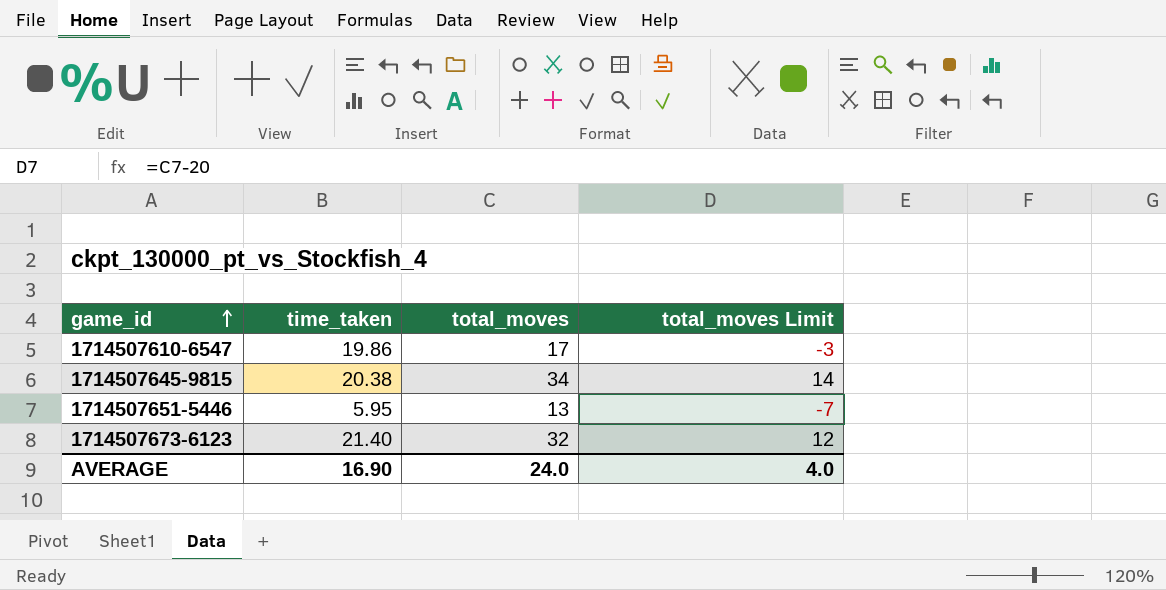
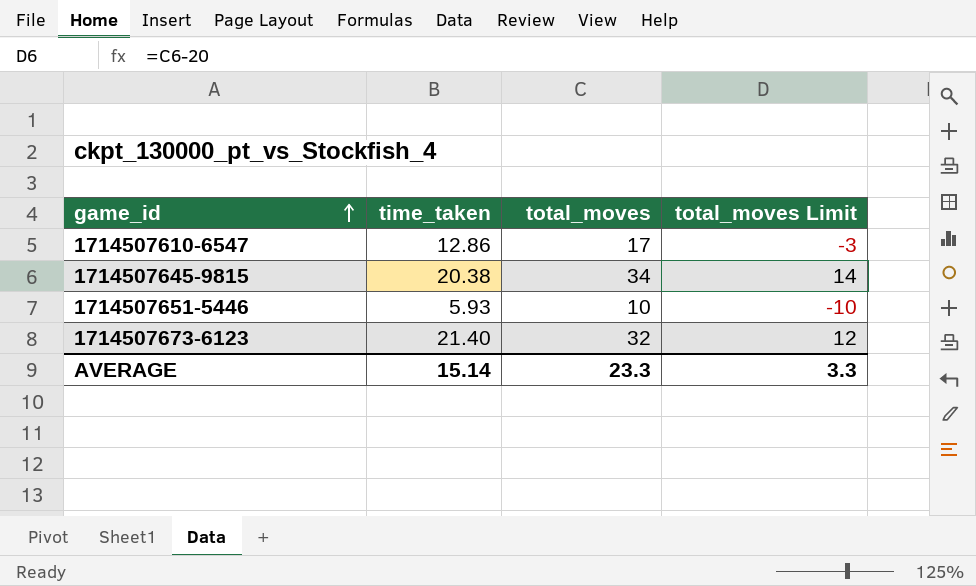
1714507610-6547 | time_taken: 19.86 -> 12.86
1714507651-5446 | time_taken: 5.95 -> 5.93
1714507651-5446 | total_moves: 13 -> 10
1714507651-5446 | total_moves Limit: -7 -> -10
AVERAGE | time_taken: 16.90 -> 15.14
AVERAGE | total_moves: 24.0 -> 23.3
AVERAGE | total_moves Limit: 4.0 -> 3.3

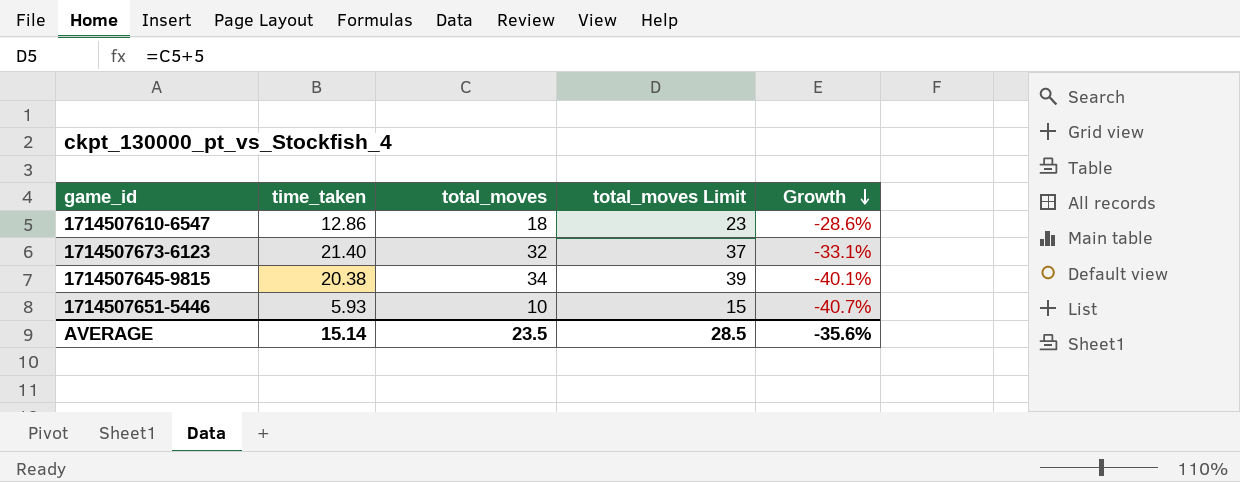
row order: game_id ascending -> Growth descending
column total_moves Limit | formula: [total_moves] - 20 -> [total_moves] + 5
column Growth | formula: none -> ([time_taken] - [total_moves]) / [total_moves]
1714507610-6547 | total_moves: 17 -> 18
AVERAGE | total_moves: 23.3 -> 23.5
AVERAGE | total_moves Limit: 3.3 -> 28.5

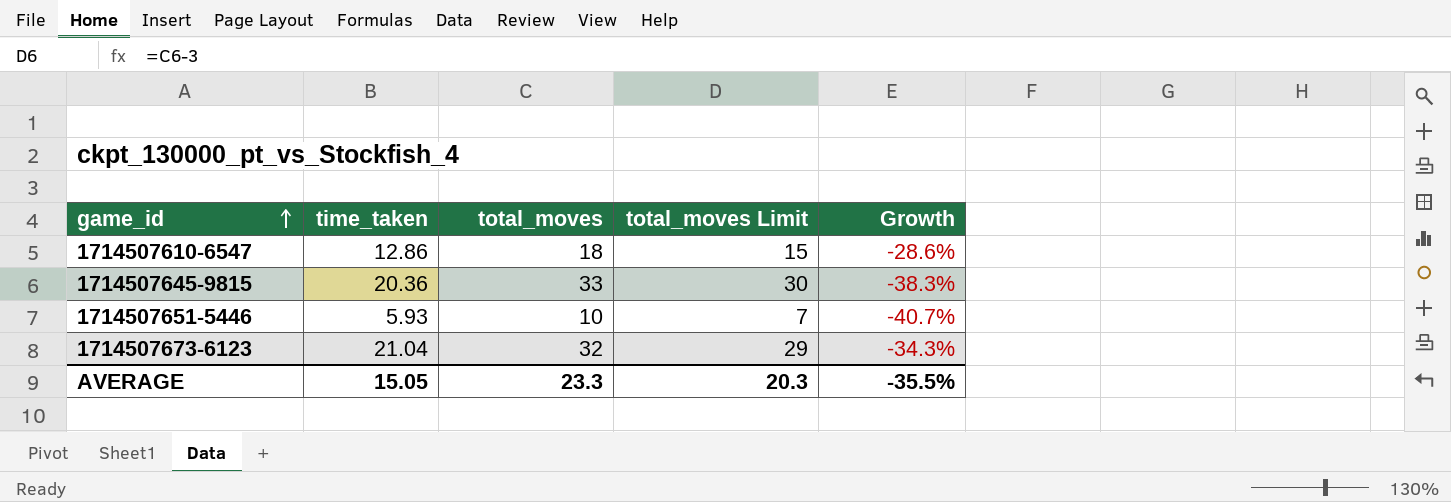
row order: Growth descending -> game_id ascending
column total_moves Limit | formula: [total_moves] + 5 -> [total_moves] - 3
1714507645-9815 | time_taken: 20.38 -> 20.36
1714507645-9815 | total_moves: 34 -> 33
1714507645-9815 | Growth: -40.1% -> -38.3%
1714507673-6123 | time_taken: 21.40 -> 21.04
1714507673-6123 | Growth: -33.1% -> -34.3%
AVERAGE | time_taken: 15.14 -> 15.05
AVERAGE | total_moves: 23.5 -> 23.3
AVERAGE | total_moves Limit: 28.5 -> 20.3
AVERAGE | Growth: -35.6% -> -35.5%

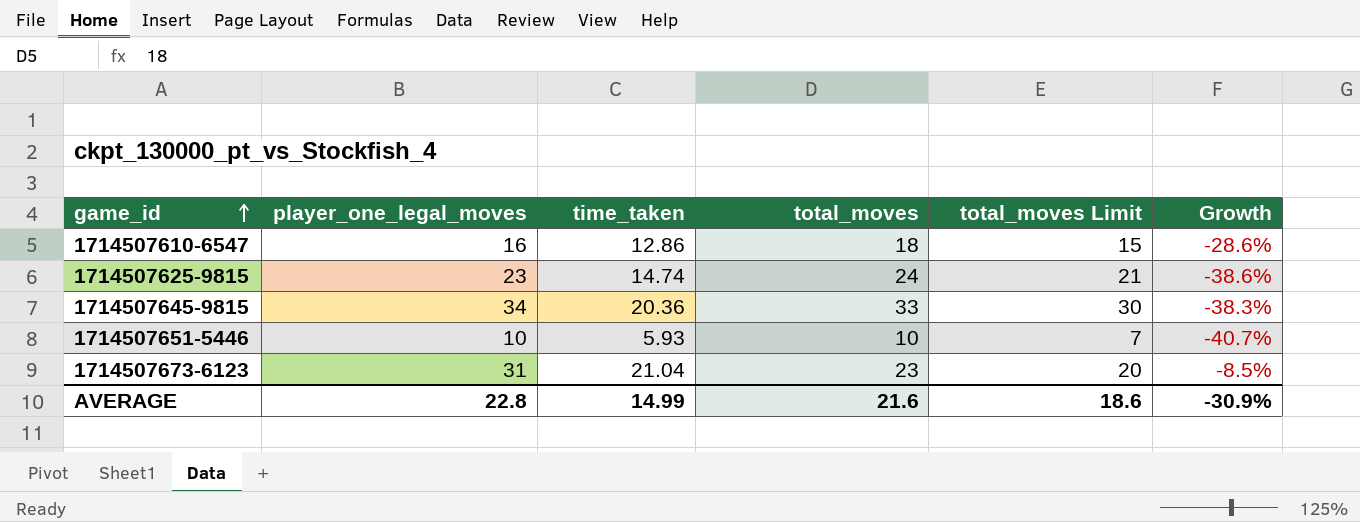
column player_one_legal_moves | position: none -> 2
row 1714507625-9815: none -> 23 | 14.74 | 24 | 21 | -38.6%
1714507673-6123 | total_moves: 32 -> 23
1714507673-6123 | total_moves Limit: 29 -> 20
1714507673-6123 | Growth: -34.3% -> -8.5%
AVERAGE | time_taken: 15.05 -> 14.99
AVERAGE | total_moves: 23.3 -> 21.6
AVERAGE | total_moves Limit: 20.3 -> 18.6
AVERAGE | Growth: -35.5% -> -30.9%

